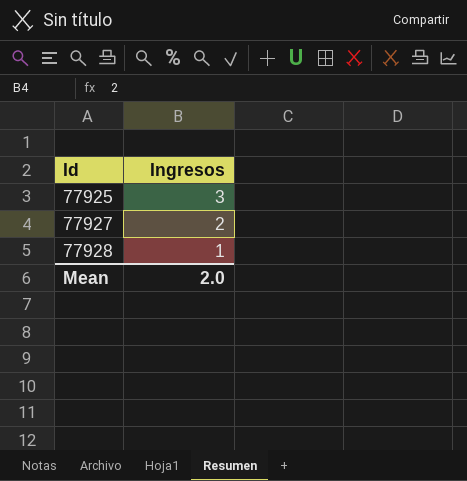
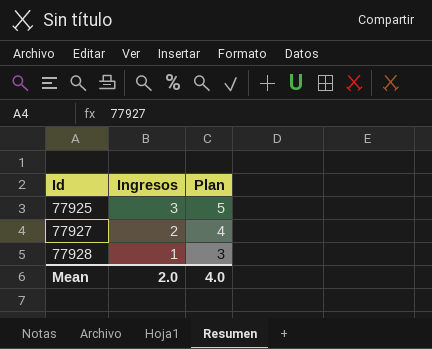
column Plan | formula: none -> [Ingresos] + 2

